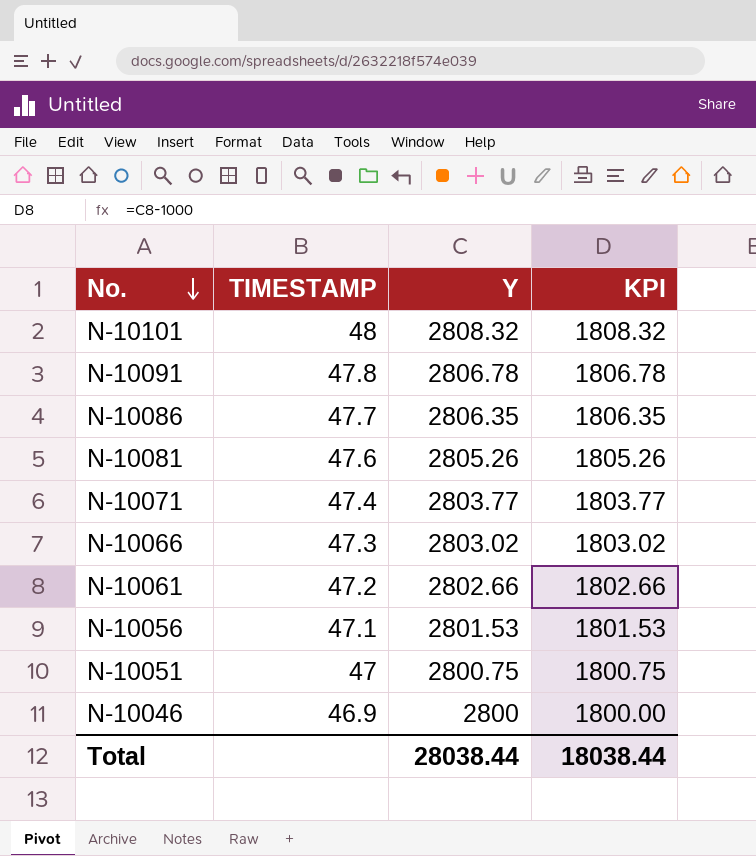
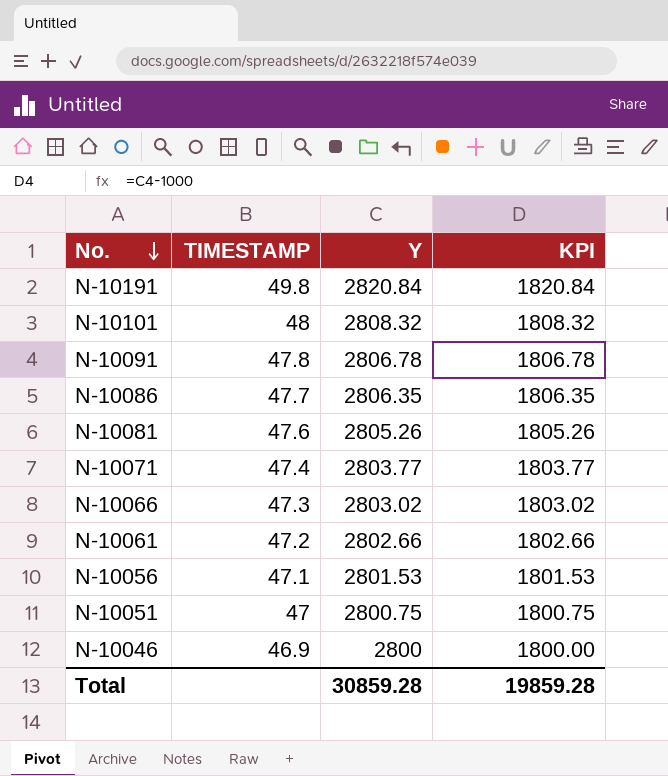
row N-10191: none -> 49.8 | 2820.84 | 1820.84
Total | Y: 28038.44 -> 30859.28
Total | KPI: 18038.44 -> 19859.28

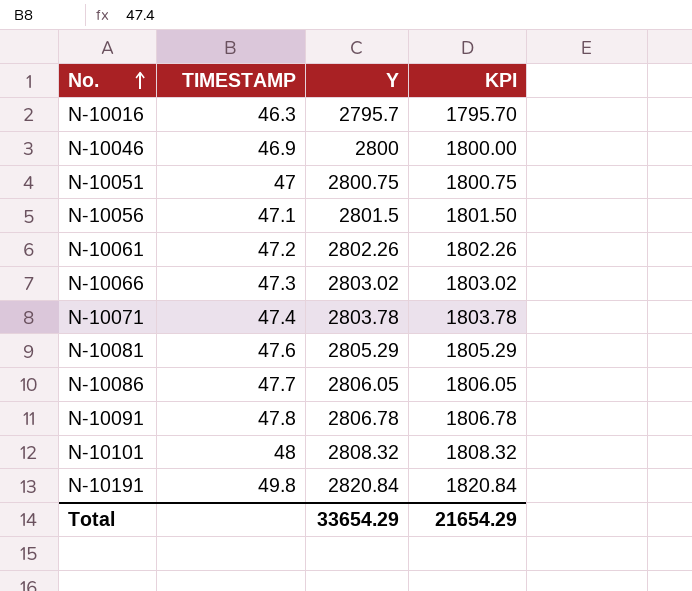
row order: No. descending -> No. ascending
row N-10016: none -> 46.3 | 2795.7 | 1795.70
N-10056 | Y: 2801.53 -> 2801.5
N-10056 | KPI: 1801.53 -> 1801.50
N-10061 | Y: 2802.66 -> 2802.26
N-10061 | KPI: 1802.66 -> 1802.26
N-10071 | Y: 2803.77 -> 2803.78
N-10071 | KPI: 1803.77 -> 1803.78
N-10081 | Y: 2805.26 -> 2805.29
N-10081 | KPI: 1805.26 -> 1805.29
N-10086 | Y: 2806.35 -> 2806.05
N-10086 | KPI: 1806.35 -> 1806.05
Total | Y: 30859.28 -> 33654.29
Total | KPI: 19859.28 -> 21654.29

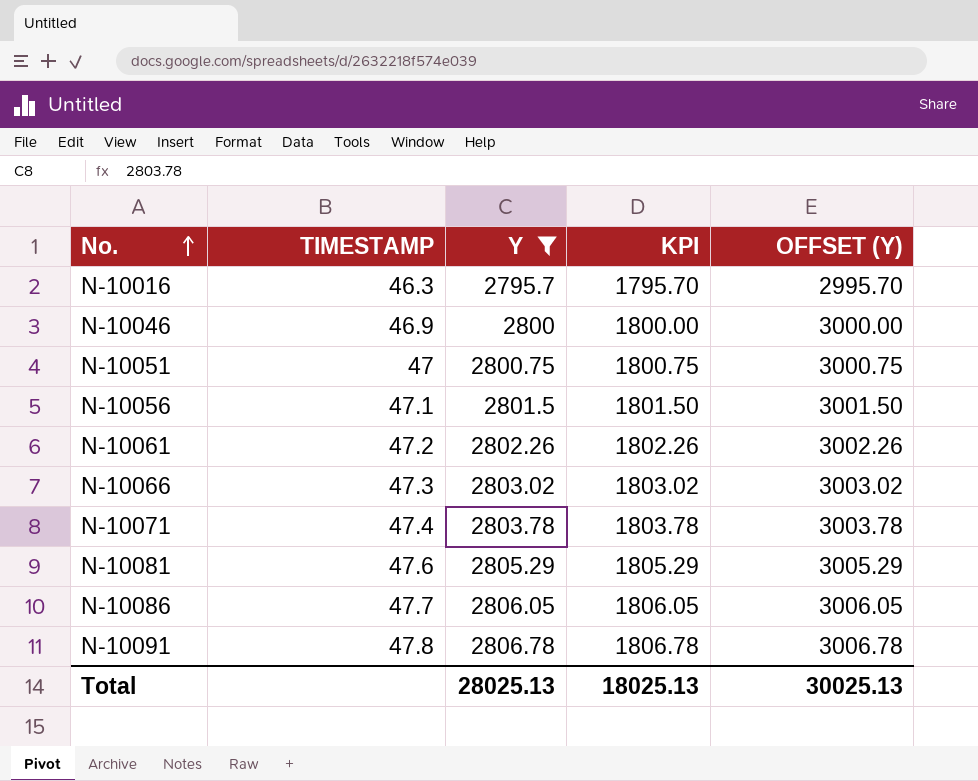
filter: none -> Y <= 2806.78
column OFFSET (Y) | formula: none -> [Y] + 200
Total | Y: 33654.29 -> 28025.13
Total | KPI: 21654.29 -> 18025.13

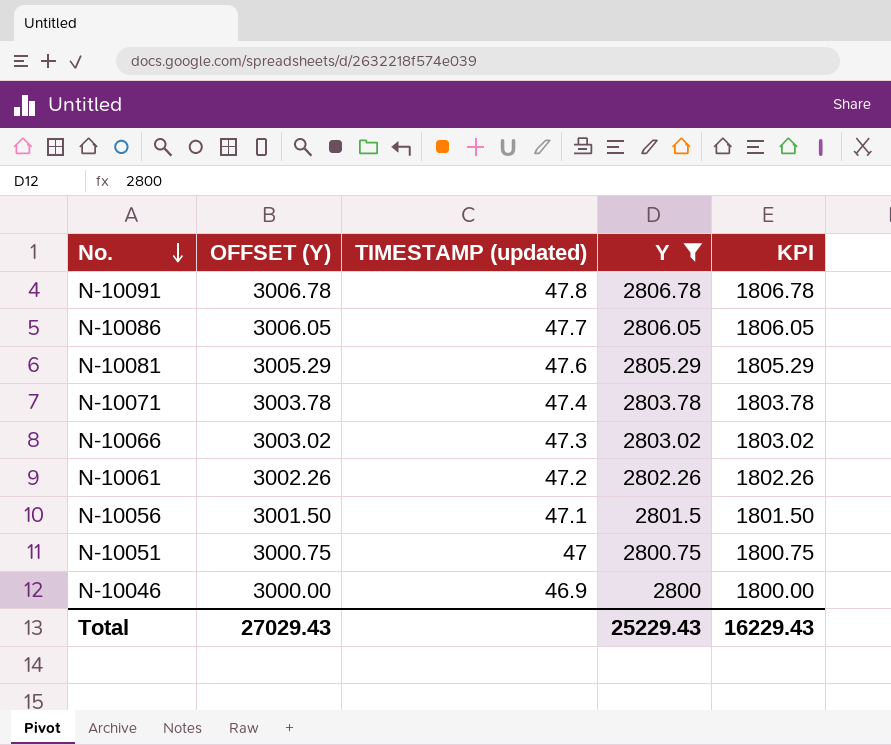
row order: No. ascending -> No. descending
column OFFSET (Y) | position: 5 -> 2
column name: TIMESTAMP -> TIMESTAMP (updated)
row N-10016: 46.3 | 2795.7 | 1795.70 | 2995.70 -> none
Total | OFFSET (Y): 30025.13 -> 27029.43
Total | Y: 28025.13 -> 25229.43
Total | KPI: 18025.13 -> 16229.43

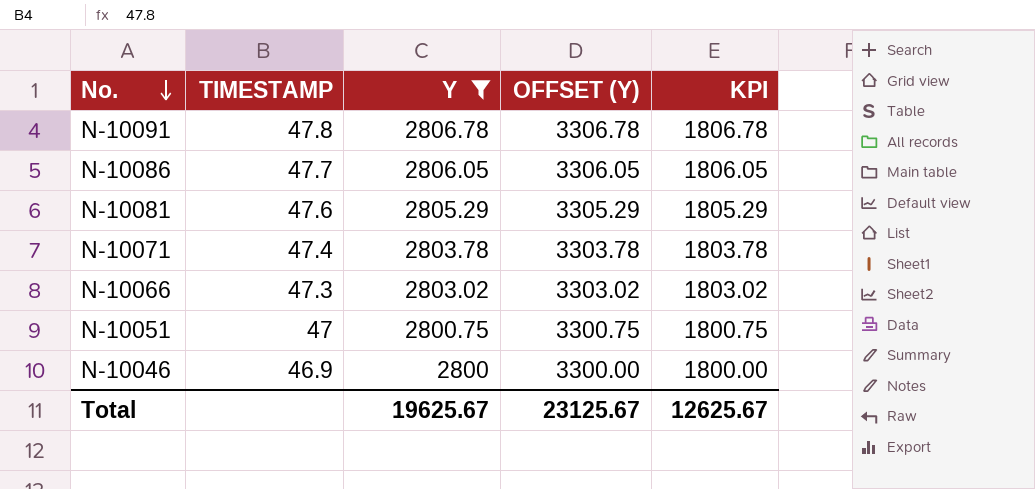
column name: TIMESTAMP (updated) -> TIMESTAMP
column OFFSET (Y) | formula: [Y] + 200 -> [Y] + 500
column OFFSET (Y) | position: 2 -> 4
row N-10061: 3002.26 | 47.2 | 2802.26 | 1802.26 -> none
row N-10056: 3001.50 | 47.1 | 2801.5 | 1801.50 -> none
Total | Y: 25229.43 -> 19625.67
Total | OFFSET (Y): 27029.43 -> 23125.67
Total | KPI: 16229.43 -> 12625.67

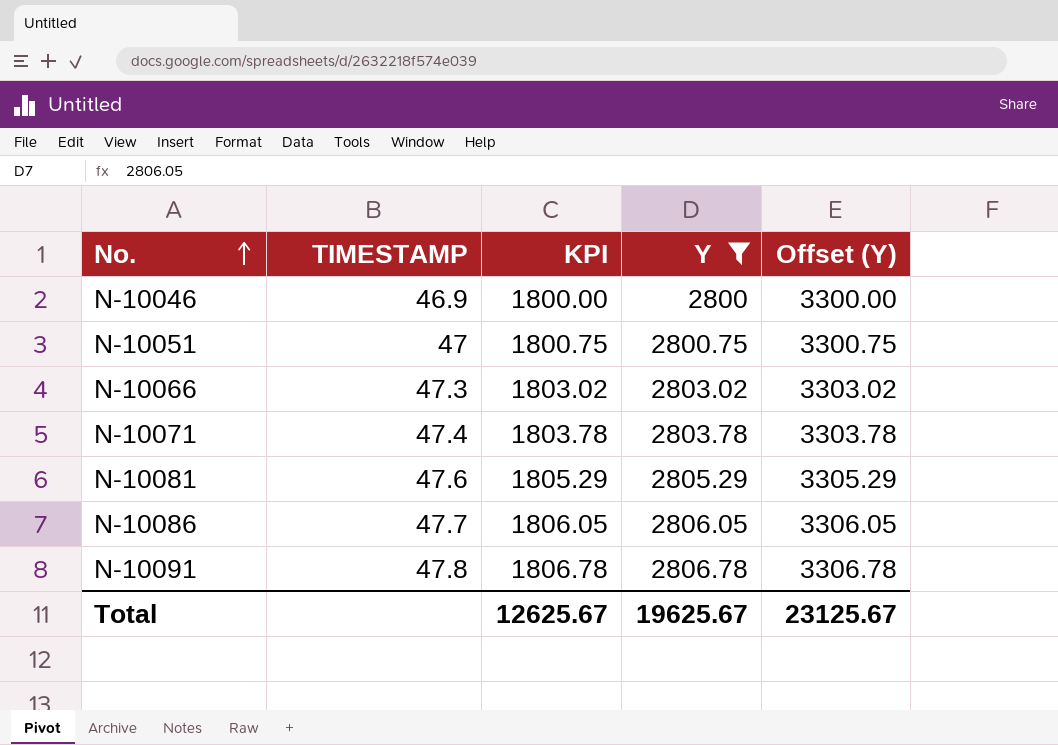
row order: No. descending -> No. ascending
column KPI | position: 5 -> 3
column name: OFFSET (Y) -> Offset (Y)

